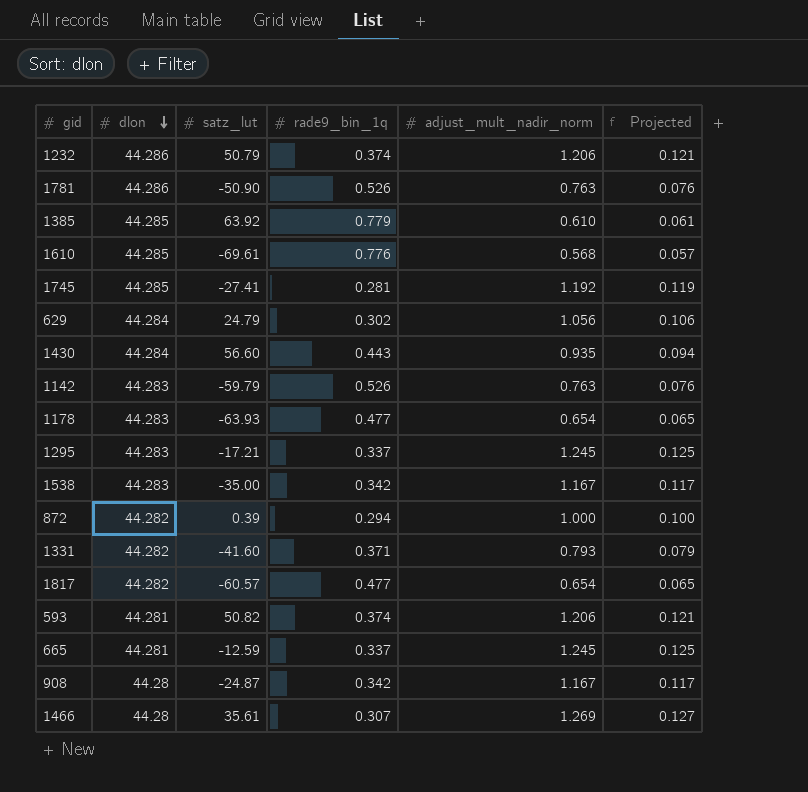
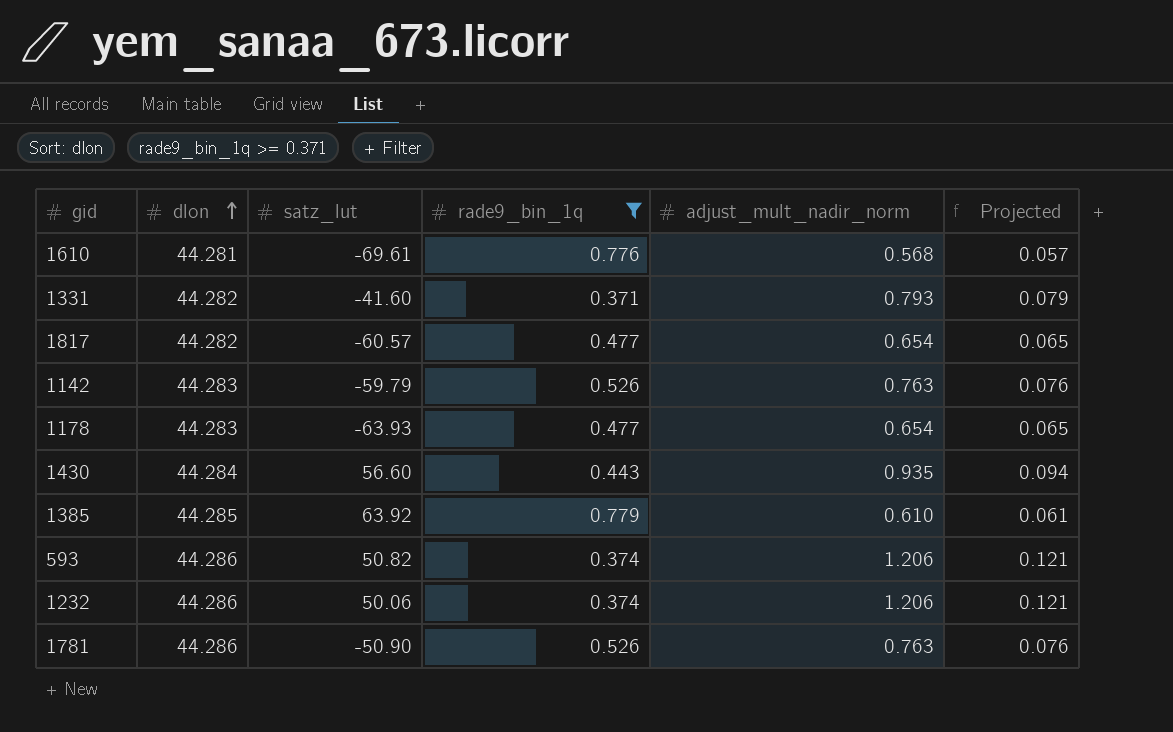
filter: none -> rade9_bin_1q >= 0.371
row order: dlon descending -> dlon ascending
1610 | dlon: 44.285 -> 44.281
593 | dlon: 44.281 -> 44.286
1232 | satz_lut: 50.79 -> 50.06

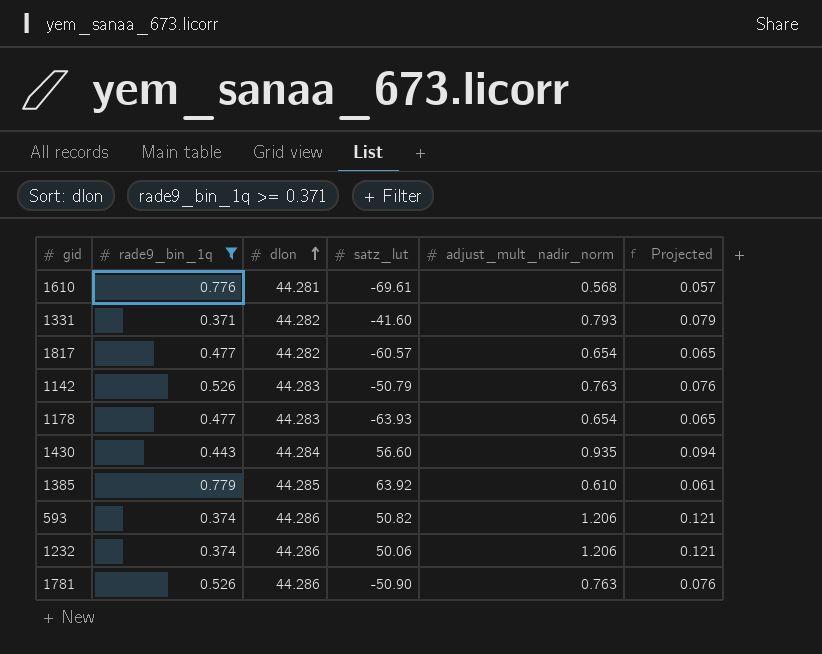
column rade9_bin_1q | position: 4 -> 2
1142 | satz_lut: -59.79 -> -50.79

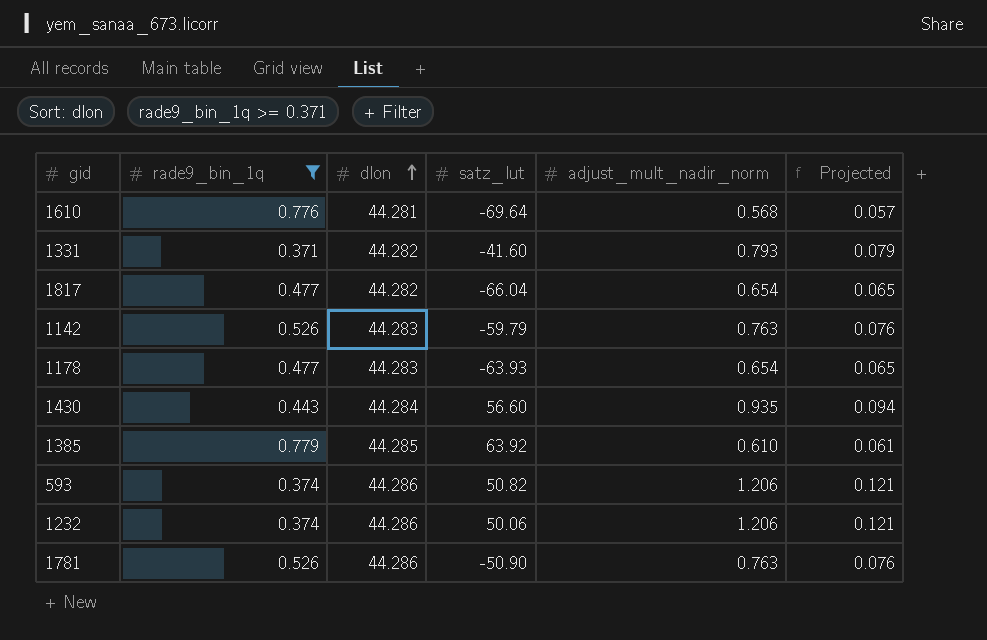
1610 | satz_lut: -69.61 -> -69.64
1817 | satz_lut: -60.57 -> -66.04
1142 | satz_lut: -50.79 -> -59.79

